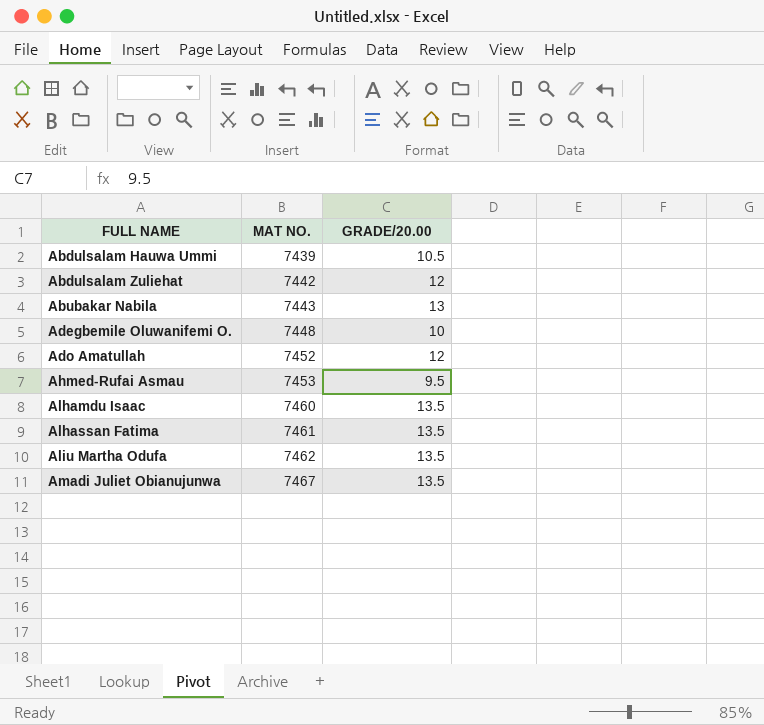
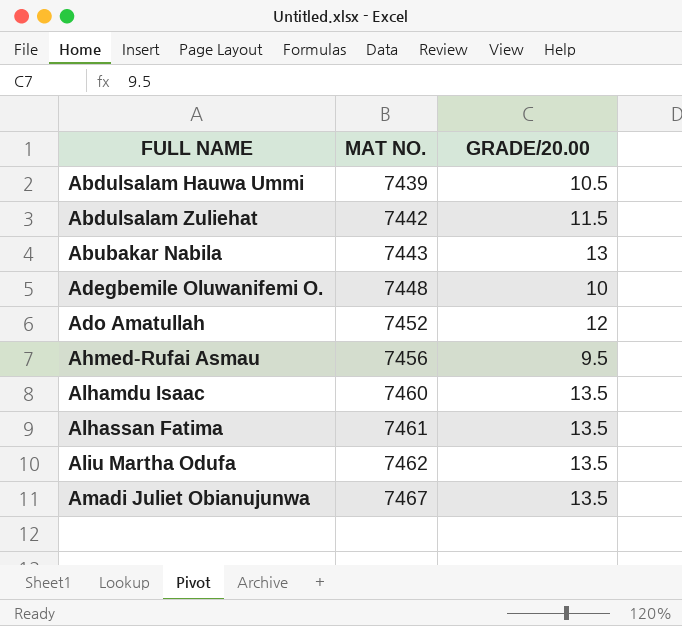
Abdulsalam Zuliehat | GRADE/20.00: 12 -> 11.5
Ahmed-Rufai Asmau | MAT NO.: 7453 -> 7456

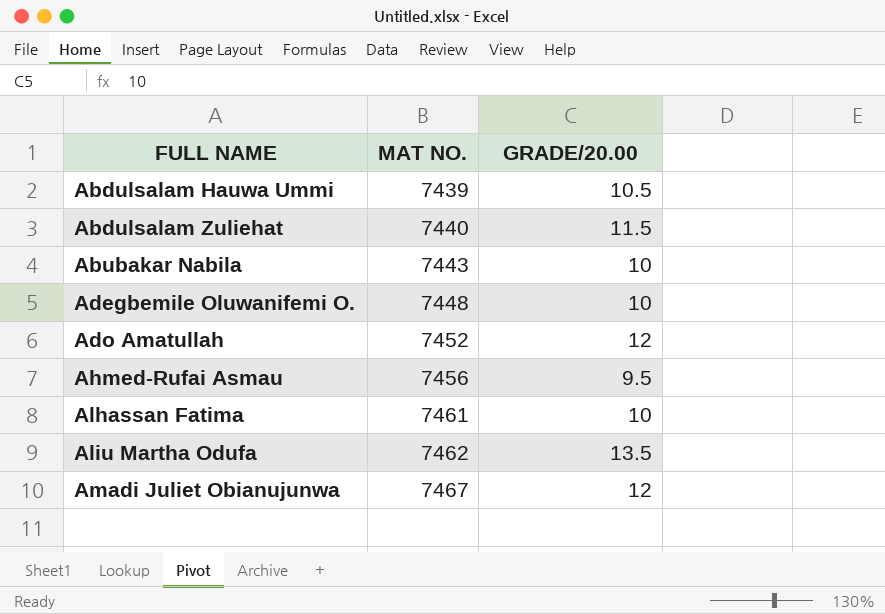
row Alhamdu Isaac: 7460 | 13.5 -> none
Abdulsalam Zuliehat | MAT NO.: 7442 -> 7440
Abubakar Nabila | GRADE/20.00: 13 -> 10
Alhassan Fatima | GRADE/20.00: 13.5 -> 10
Amadi Juliet Obianujunwa | GRADE/20.00: 13.5 -> 12

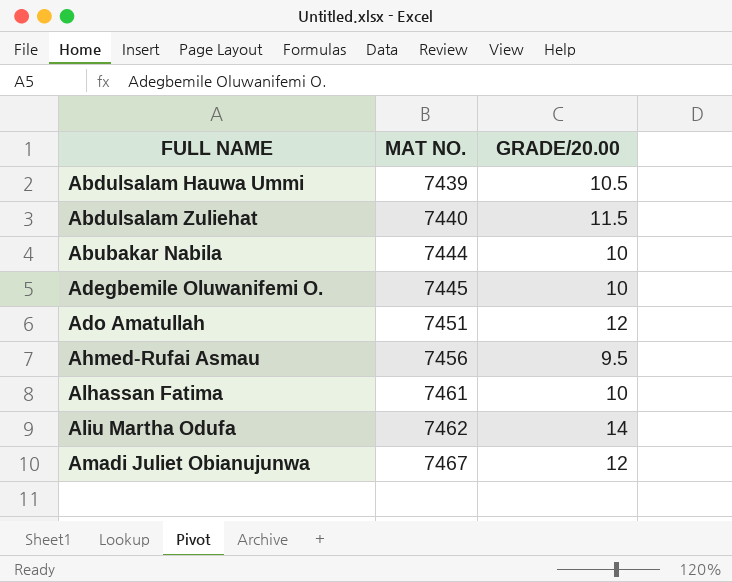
Abubakar Nabila | MAT NO.: 7443 -> 7444
Adegbemile Oluwanifemi O. | MAT NO.: 7448 -> 7445
Ado Amatullah | MAT NO.: 7452 -> 7451
Aliu Martha Odufa | GRADE/20.00: 13.5 -> 14

